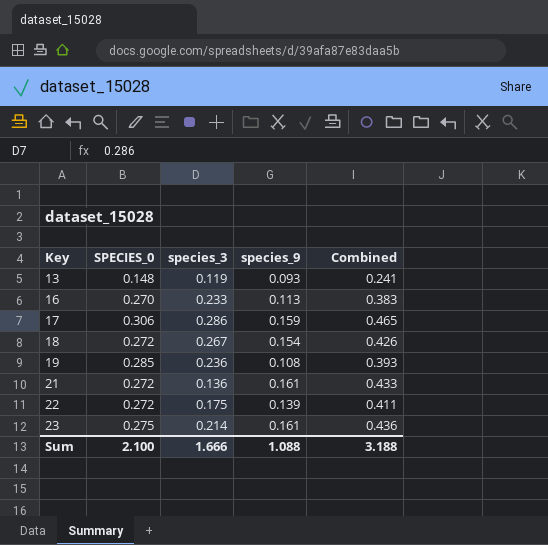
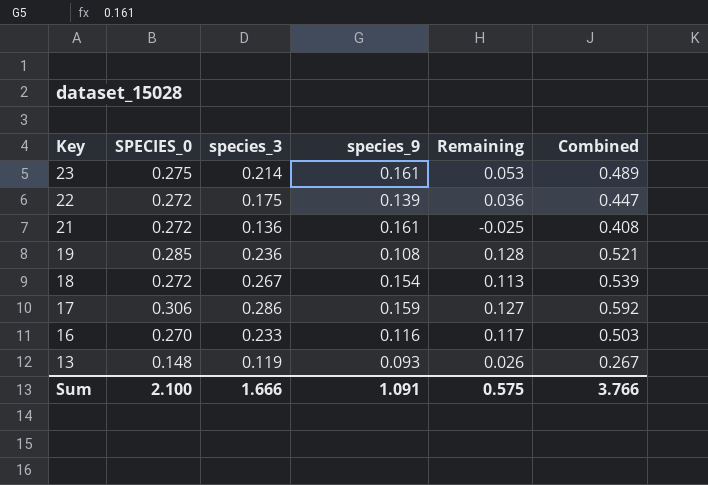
row order: Key ascending -> Key descending
column Remaining | formula: none -> [species_3] - [species_9]
column Combined | formula: [SPECIES_0] + [species_9] -> [SPECIES_0] + [species_3]
16 | species_9: 0.113 -> 0.116
Sum | species_9: 1.088 -> 1.091
Sum | Combined: 3.188 -> 3.766

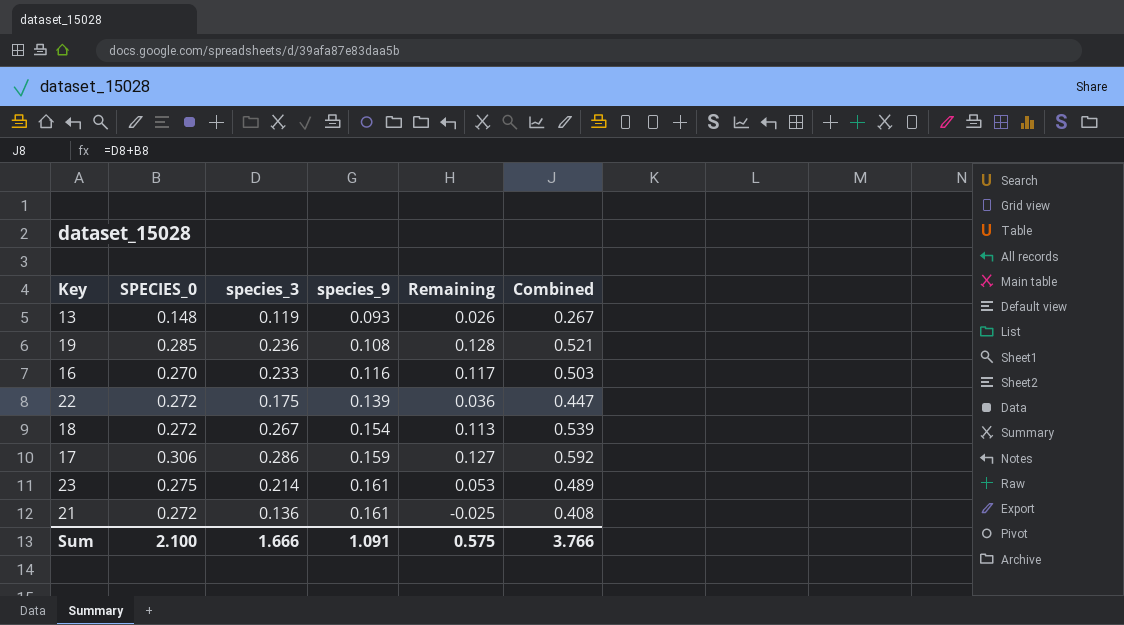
row order: Key descending -> species_9 ascending

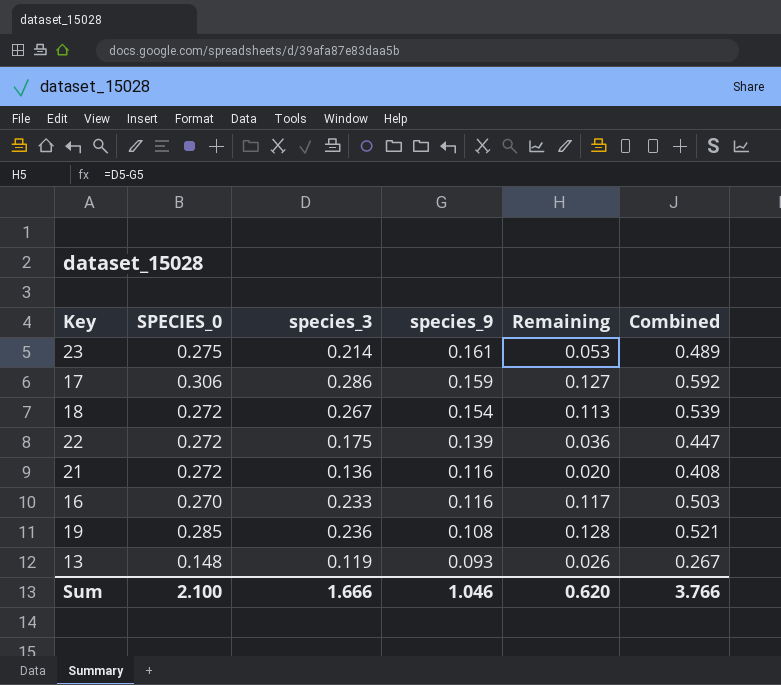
row order: species_9 ascending -> species_9 descending
21 | species_9: 0.161 -> 0.116
21 | Remaining: -0.025 -> 0.020
Sum | species_9: 1.091 -> 1.046
Sum | Remaining: 0.575 -> 0.620

